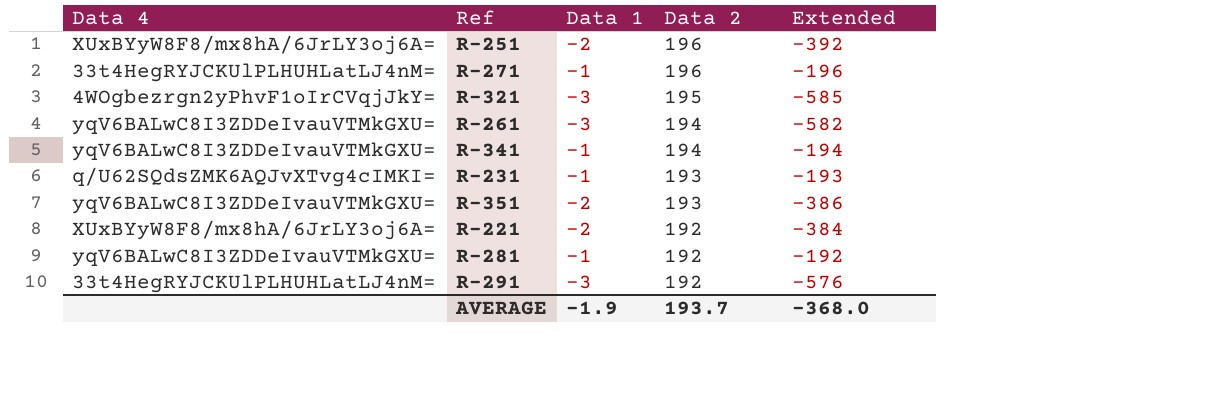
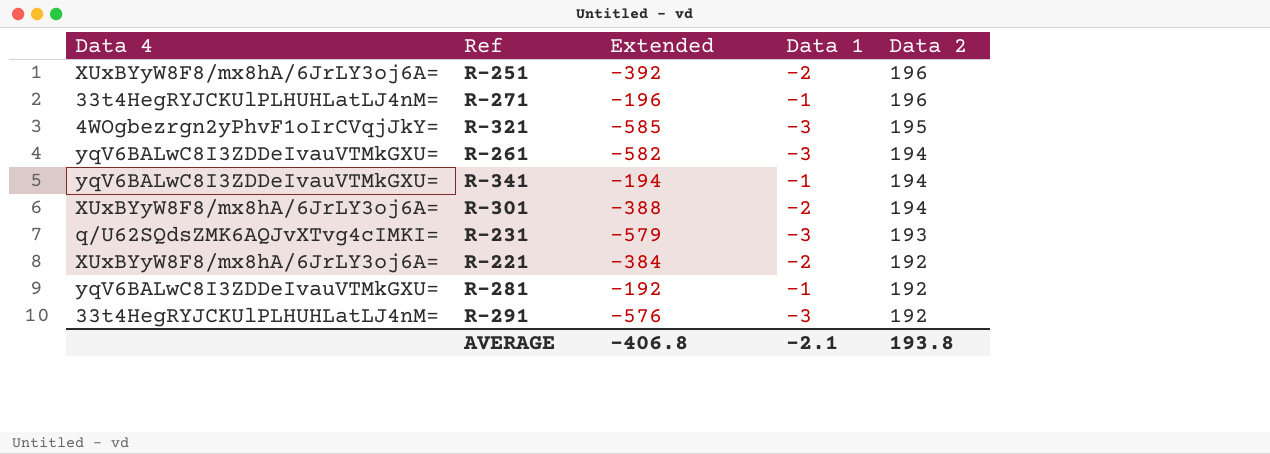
column Extended | position: 5 -> 3
row R-351: yqV6BALwC8I3ZDDeIvauVTMkGXU= | -2 | 193 | -386 -> none
row R-301: none -> XUxBYyW8F8/mx8hA/6JrLY3oj6A= | -388 | -2 | 194
R-231 | Extended: -193 -> -579
R-231 | Data 1: -1 -> -3
AVERAGE | Extended: -368.0 -> -406.8
AVERAGE | Data 1: -1.9 -> -2.1
AVERAGE | Data 2: 193.7 -> 193.8

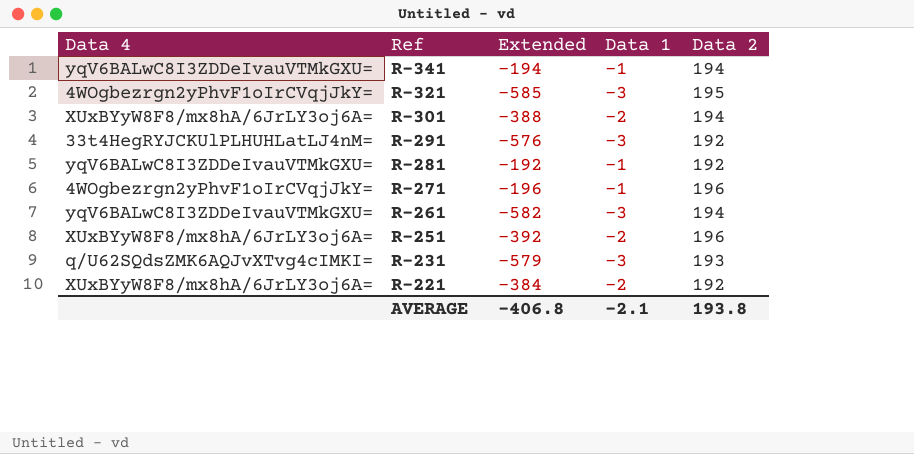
row order: Data 2 descending -> Ref descending
R-271 | Data 4: 33t4HegRYJCKUlPLHUHLatLJ4nM= -> 4WOgbezrgn2yPhvF1oIrCVqjJkY=

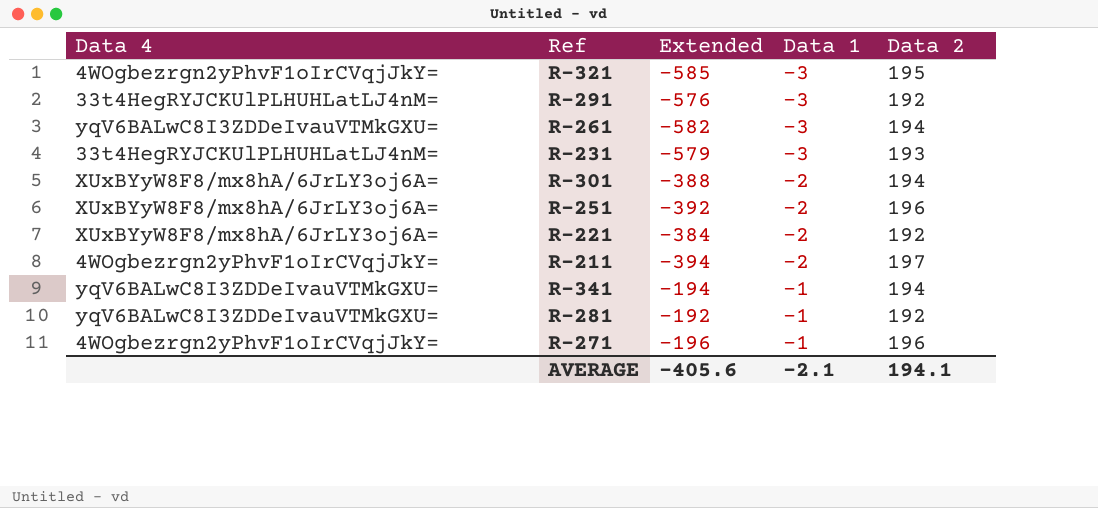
row order: Ref descending -> Data 1 ascending
R-231 | Data 4: q/U62SQdsZMK6AQJvXTvg4cIMKI= -> 33t4HegRYJCKUlPLHUHLatLJ4nM=
row R-211: none -> 4WOgbezrgn2yPhvF1oIrCVqjJkY= | -394 | -2 | 197
AVERAGE | Extended: -406.8 -> -405.6
AVERAGE | Data 2: 193.8 -> 194.1

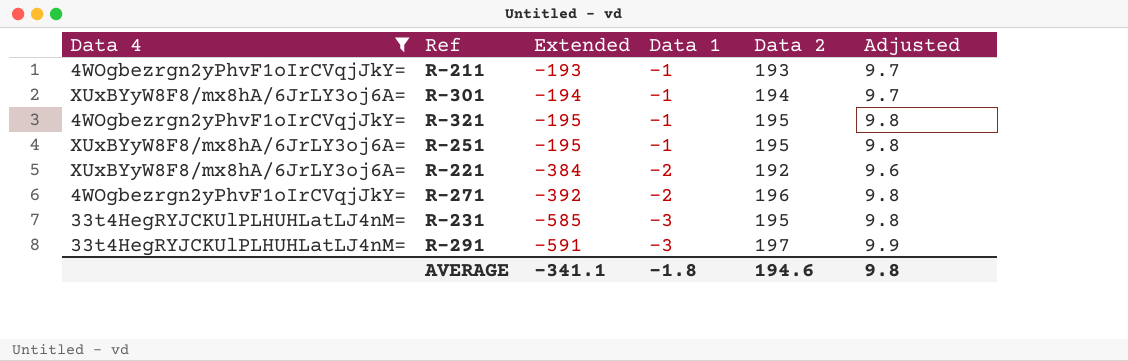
filter: none -> Data 4 != yqV6BALwC8I3ZDDeIvauVTMkGXU=
row order: Data 1 ascending -> Extended descending
column Adjusted | formula: none -> [Data 2] * 0.05
R-211 | Extended: -394 -> -193
R-211 | Data 1: -2 -> -1
R-211 | Data 2: 197 -> 193
R-301 | Extended: -388 -> -194
R-301 | Data 1: -2 -> -1
R-321 | Extended: -585 -> -195
R-321 | Data 1: -3 -> -1
R-251 | Extended: -392 -> -195
R-251 | Data 1: -2 -> -1
R-251 | Data 2: 196 -> 195
R-271 | Extended: -196 -> -392
R-271 | Data 1: -1 -> -2
R-231 | Extended: -579 -> -585
R-231 | Data 2: 193 -> 195
R-291 | Extended: -576 -> -591
R-291 | Data 2: 192 -> 197
AVERAGE | Extended: -405.6 -> -341.1
AVERAGE | Data 1: -2.1 -> -1.8
AVERAGE | Data 2: 194.1 -> 194.6

